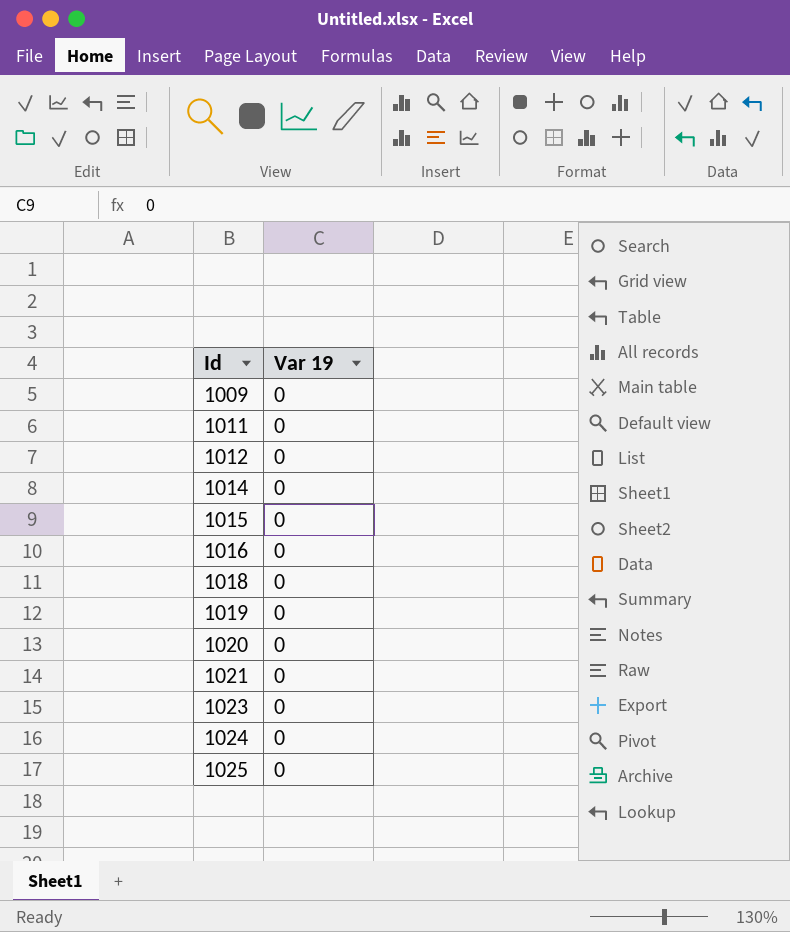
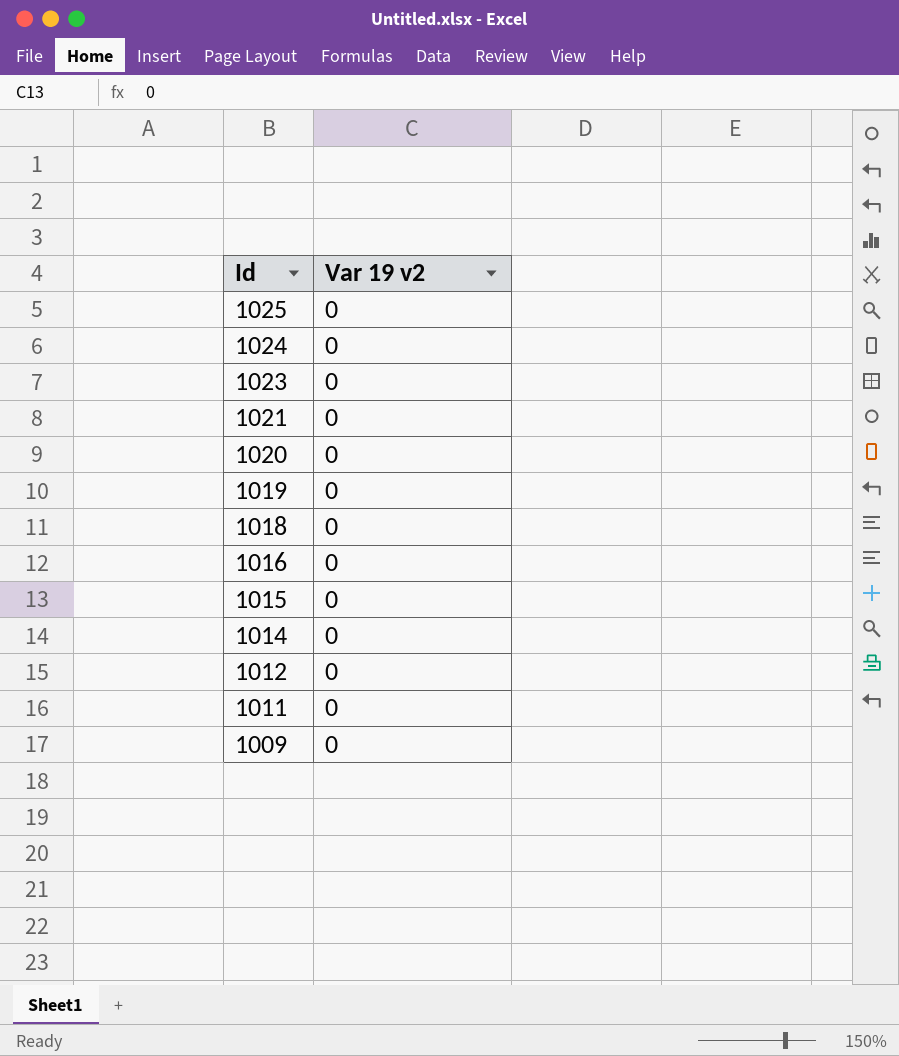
row order: Id ascending -> Id descending
column name: Var 19 -> Var 19 v2

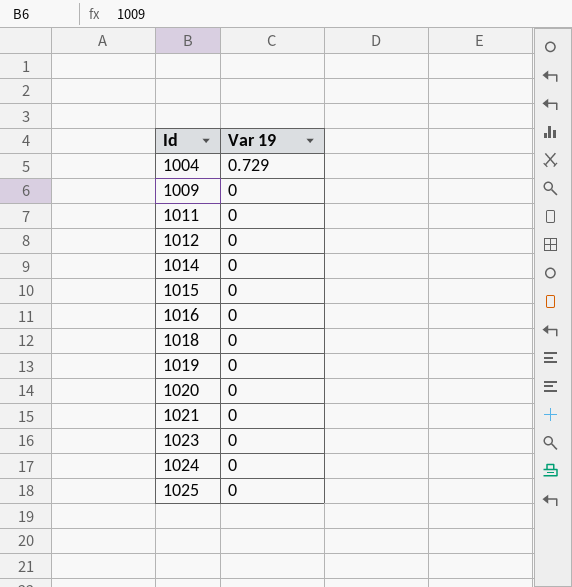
row order: Id descending -> Id ascending
column name: Var 19 v2 -> Var 19
row 1004: none -> 0.729

